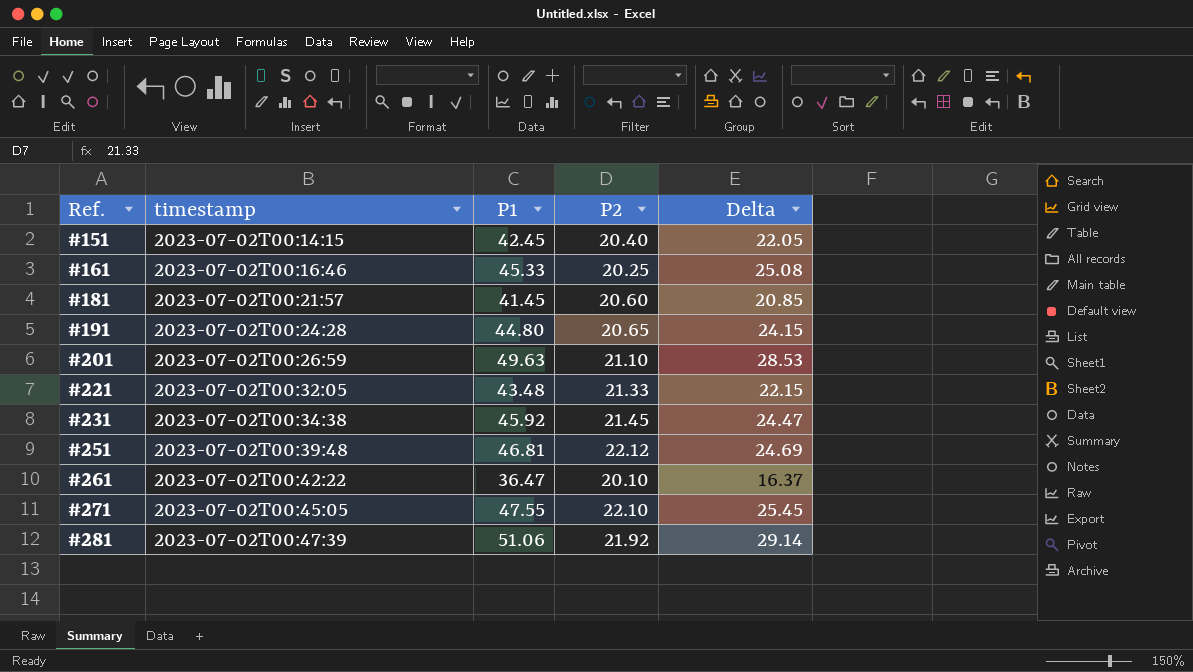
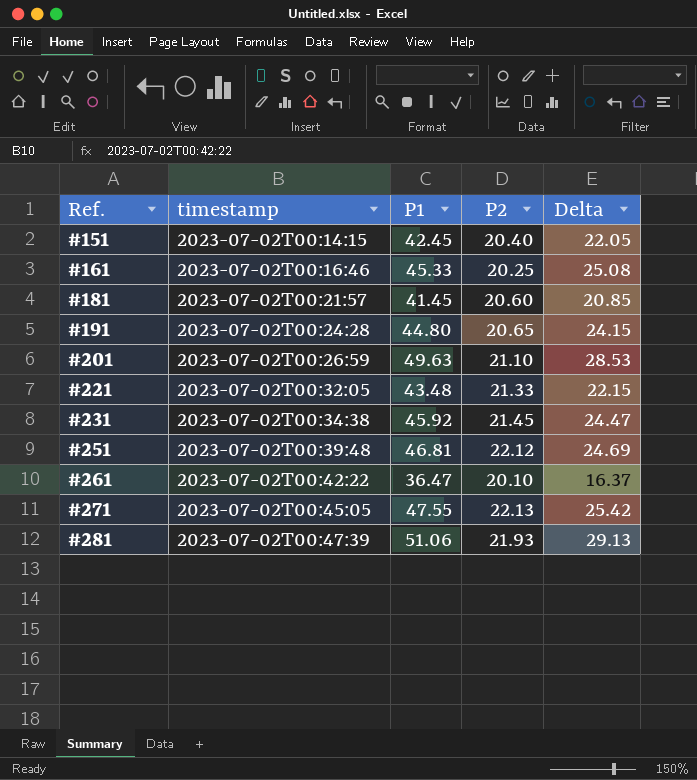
#271 | P2: 22.10 -> 22.13
#271 | Delta: 25.45 -> 25.42
#281 | P2: 21.92 -> 21.93
#281 | Delta: 29.14 -> 29.13

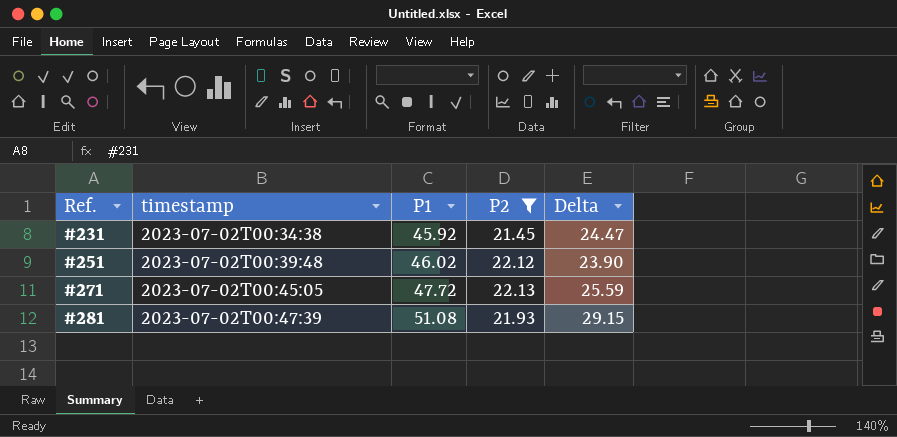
filter: none -> P2 >= 21.45
#251 | P1: 46.81 -> 46.02
#251 | Delta: 24.69 -> 23.90
#271 | P1: 47.55 -> 47.72
#271 | Delta: 25.42 -> 25.59
#281 | P1: 51.06 -> 51.08
#281 | Delta: 29.13 -> 29.15

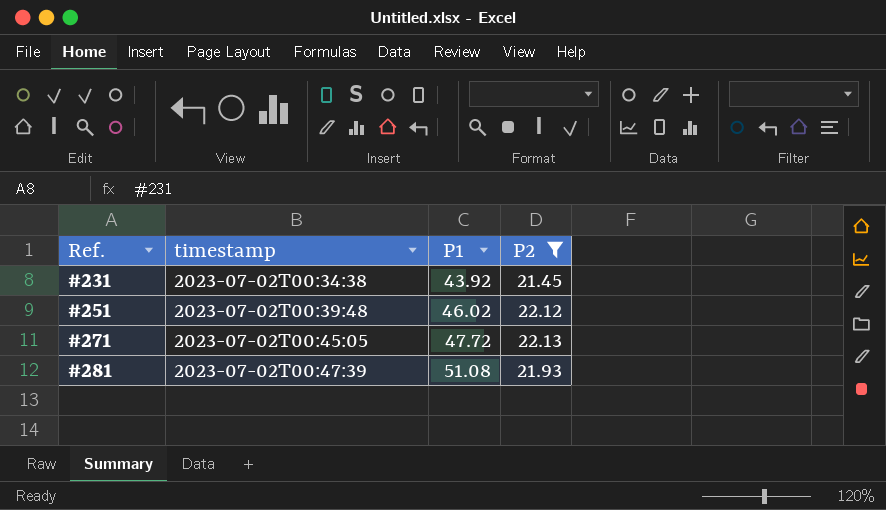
column Delta | formula: [P1] - [P2] -> none
#231 | P1: 45.92 -> 43.92

